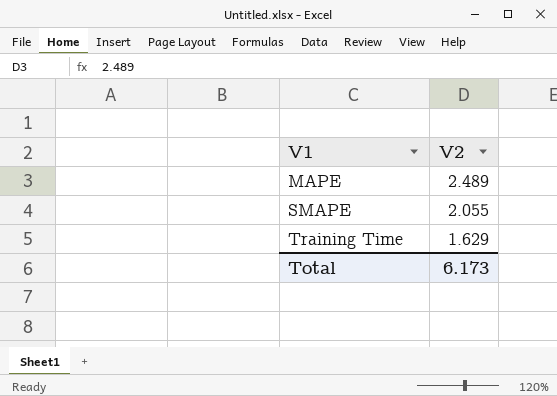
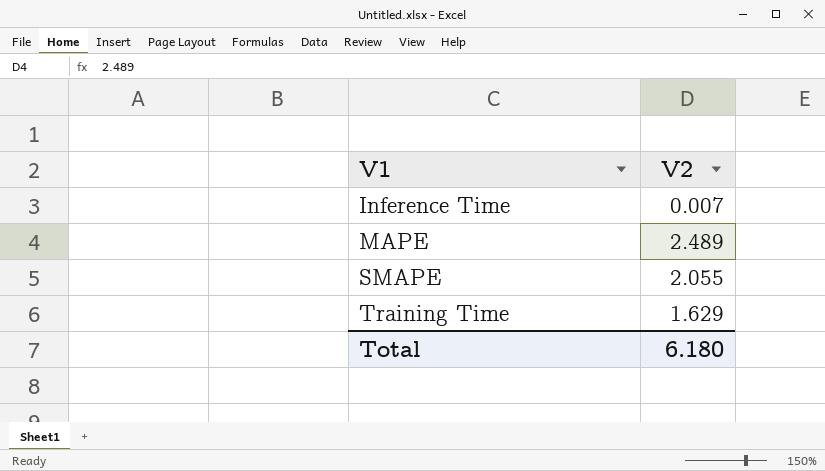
row Inference Time: none -> 0.007
Total | V2: 6.173 -> 6.180

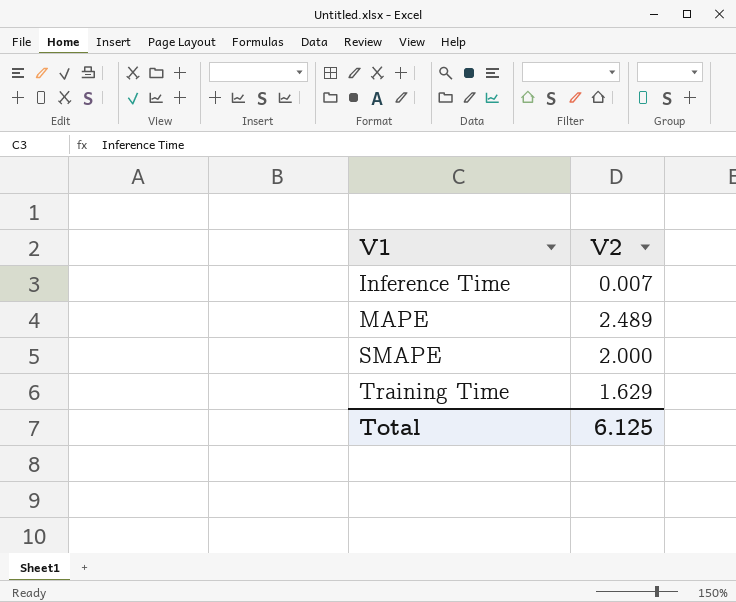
SMAPE | V2: 2.055 -> 2.000
Total | V2: 6.180 -> 6.125

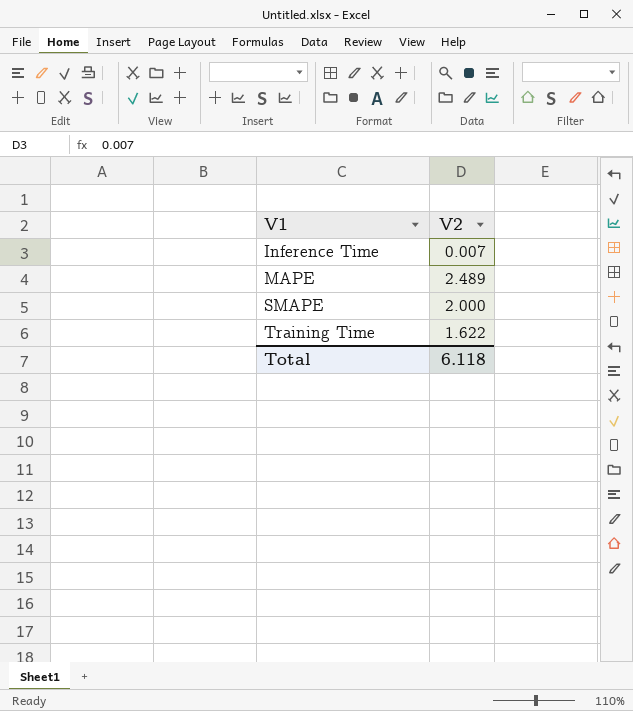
Training Time | V2: 1.629 -> 1.622
Total | V2: 6.125 -> 6.118

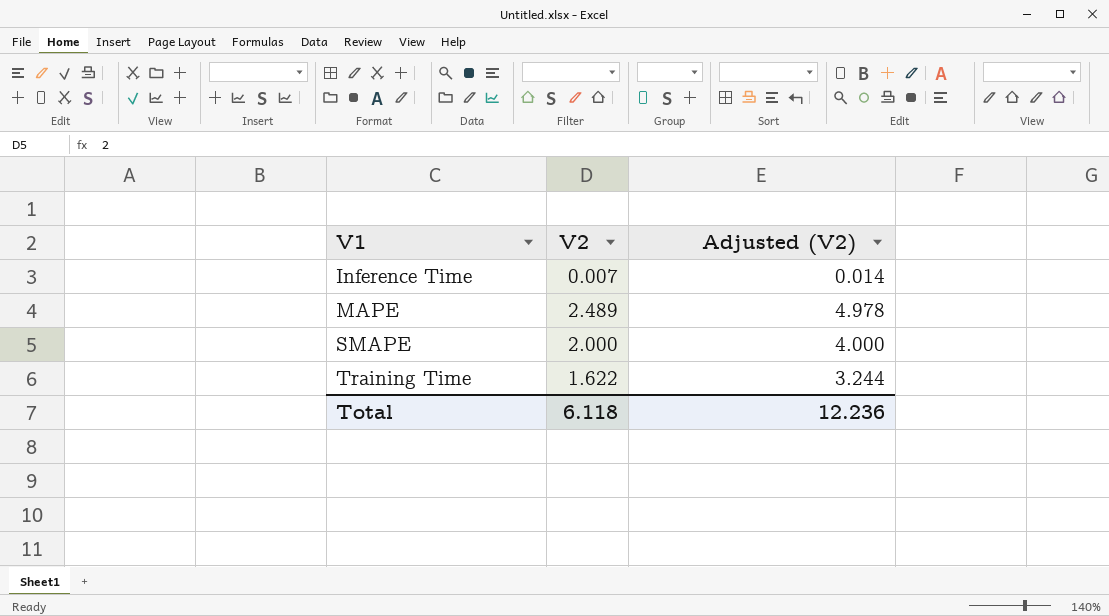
column Adjusted (V2) | formula: none -> [V2] * 2

